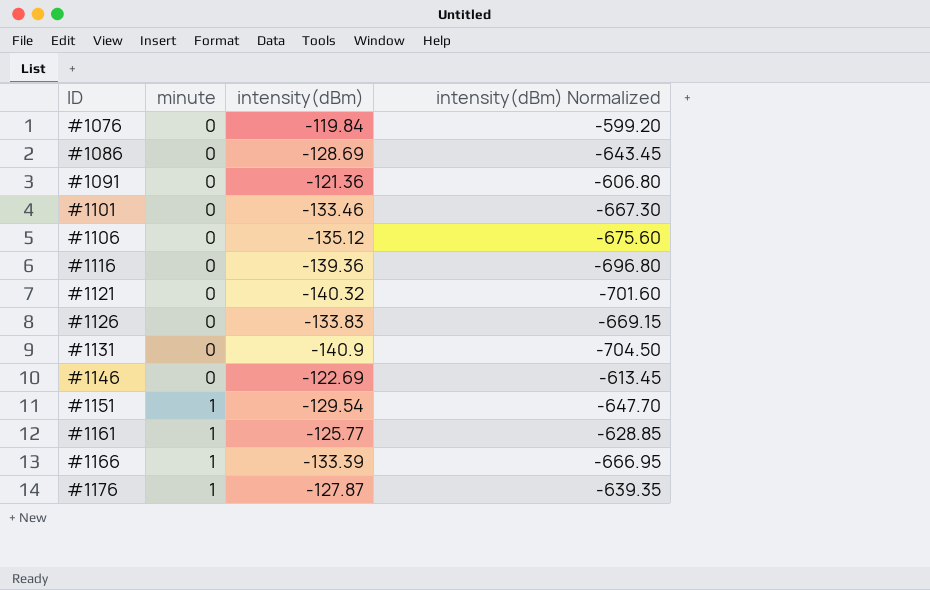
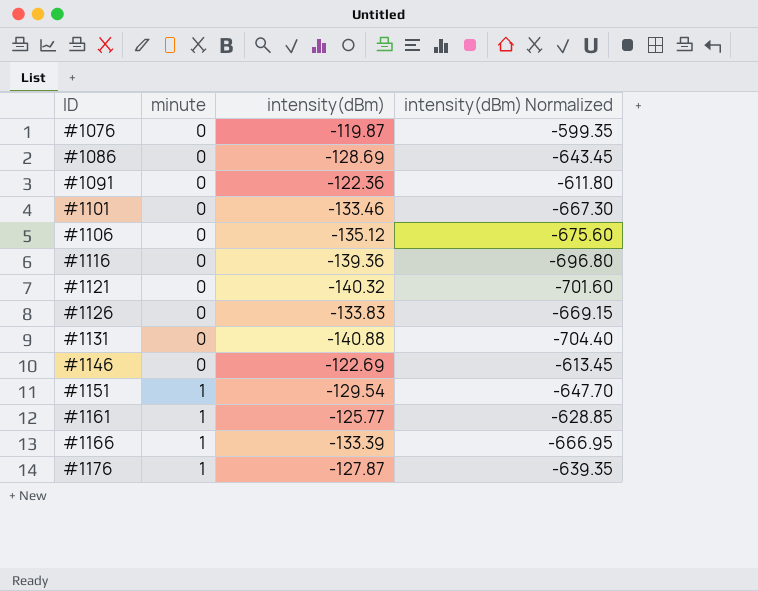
#1076 | intensity(dBm): -119.84 -> -119.87
#1076 | intensity(dBm) Normalized: -599.20 -> -599.35
#1091 | intensity(dBm): -121.36 -> -122.36
#1091 | intensity(dBm) Normalized: -606.80 -> -611.80
#1131 | intensity(dBm): -140.9 -> -140.88
#1131 | intensity(dBm) Normalized: -704.50 -> -704.40

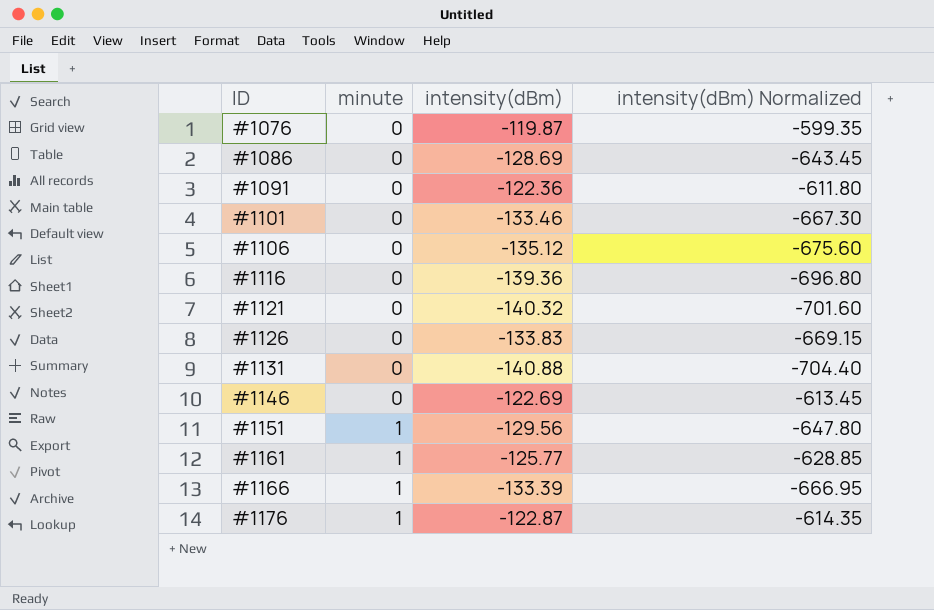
#1151 | intensity(dBm): -129.54 -> -129.56
#1151 | intensity(dBm) Normalized: -647.70 -> -647.80
#1176 | intensity(dBm): -127.87 -> -122.87
#1176 | intensity(dBm) Normalized: -639.35 -> -614.35

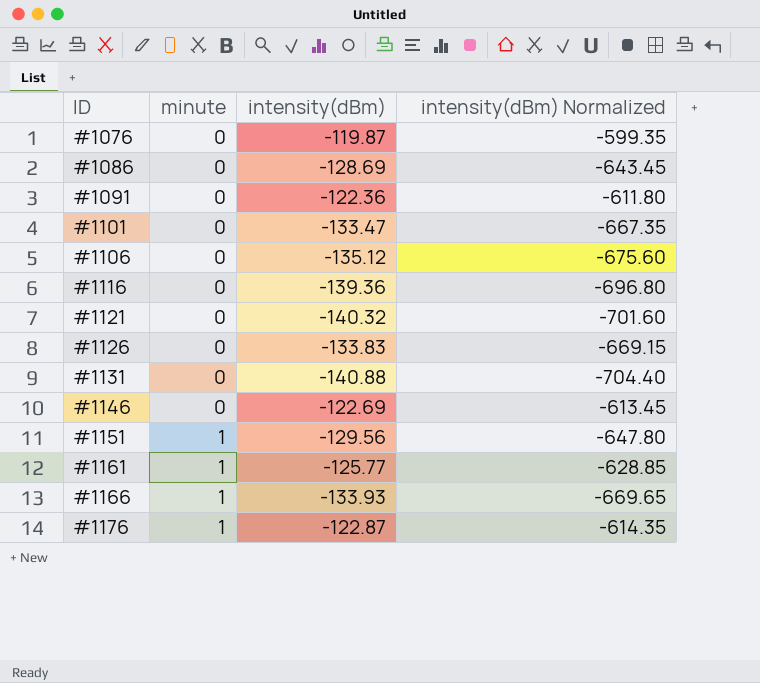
#1101 | intensity(dBm): -133.46 -> -133.47
#1101 | intensity(dBm) Normalized: -667.30 -> -667.35
#1166 | intensity(dBm): -133.39 -> -133.93
#1166 | intensity(dBm) Normalized: -666.95 -> -669.65

